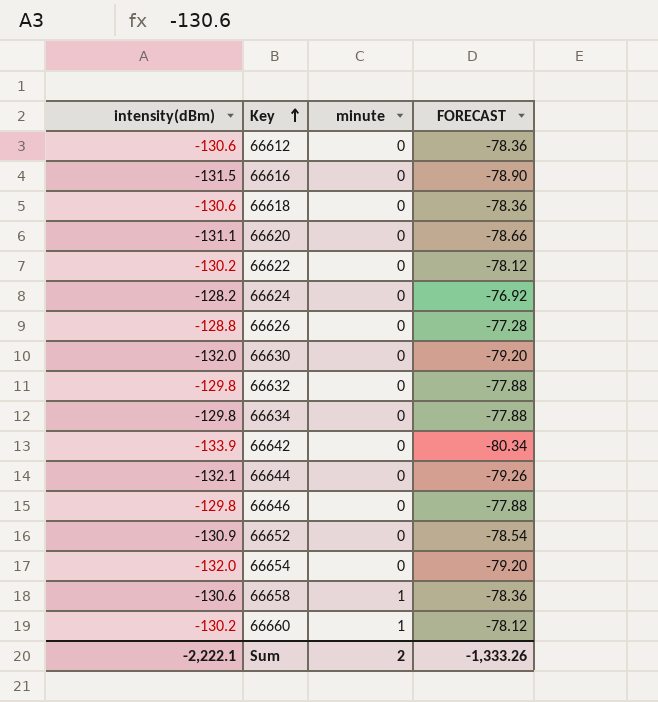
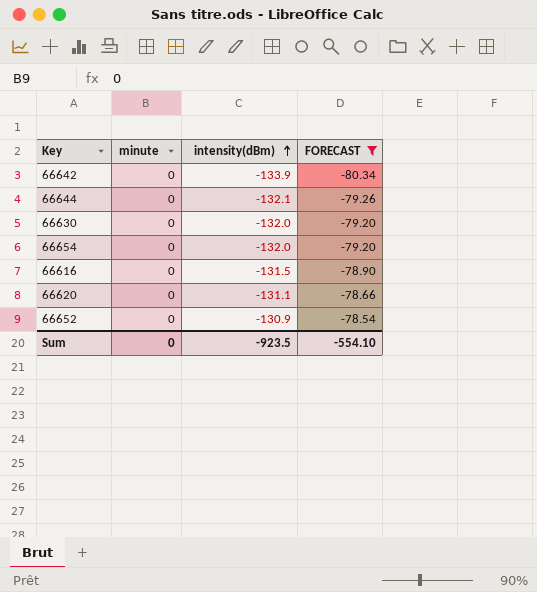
filter: none -> FORECAST <= -78.54
row order: Key ascending -> intensity(dBm) ascending
column intensity(dBm) | position: 1 -> 3
Sum | minute: 2 -> 0
Sum | intensity(dBm): -2,222.1 -> -923.5
Sum | FORECAST: -1,333.26 -> -554.10

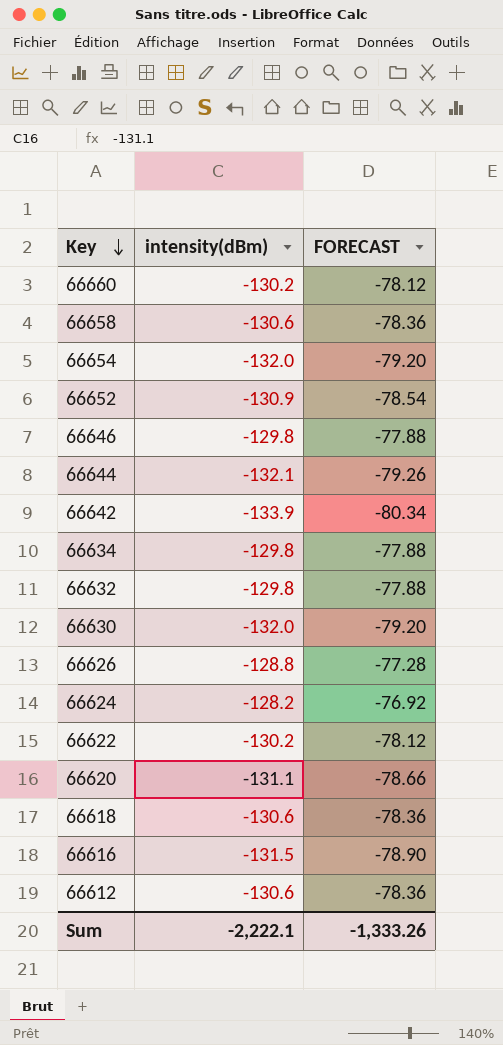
filter: FORECAST <= -78.54 -> none
row order: intensity(dBm) ascending -> Key descending
column minute | position: 2 -> none
Sum | intensity(dBm): -923.5 -> -2,222.1
Sum | FORECAST: -554.10 -> -1,333.26

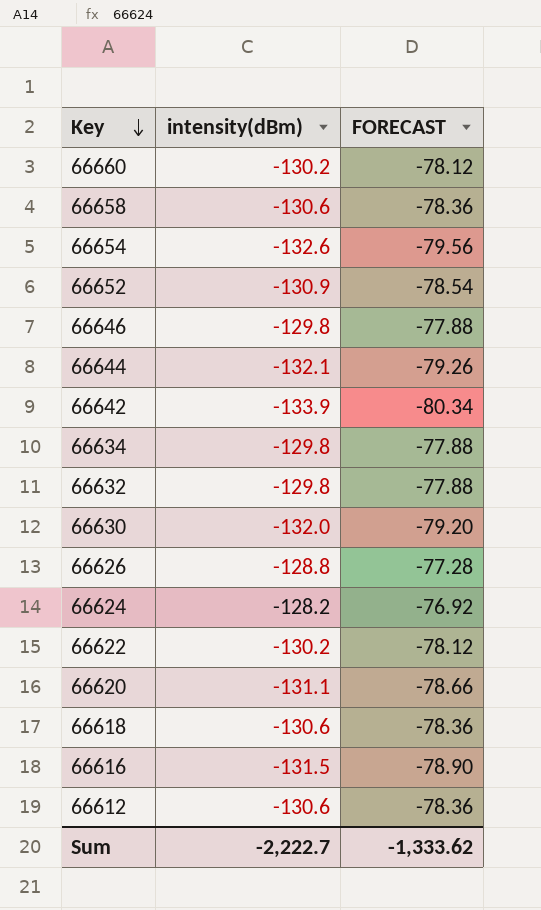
66654 | intensity(dBm): -132.0 -> -132.6
66654 | FORECAST: -79.20 -> -79.56
Sum | intensity(dBm): -2,222.1 -> -2,222.7
Sum | FORECAST: -1,333.26 -> -1,333.62

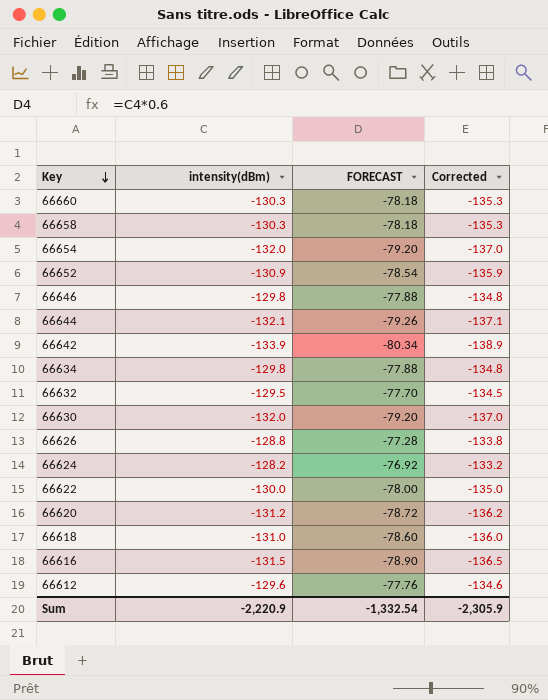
column Corrected | formula: none -> [intensity(dBm)] - 5
66660 | intensity(dBm): -130.2 -> -130.3
66660 | FORECAST: -78.12 -> -78.18
66658 | intensity(dBm): -130.6 -> -130.3
66658 | FORECAST: -78.36 -> -78.18
66654 | intensity(dBm): -132.6 -> -132.0
66654 | FORECAST: -79.56 -> -79.20
66632 | intensity(dBm): -129.8 -> -129.5
66632 | FORECAST: -77.88 -> -77.70
66622 | intensity(dBm): -130.2 -> -130.0
66622 | FORECAST: -78.12 -> -78.00
66620 | intensity(dBm): -131.1 -> -131.2
66620 | FORECAST: -78.66 -> -78.72
66618 | intensity(dBm): -130.6 -> -131.0
66618 | FORECAST: -78.36 -> -78.60
66612 | intensity(dBm): -130.6 -> -129.6
66612 | FORECAST: -78.36 -> -77.76
Sum | intensity(dBm): -2,222.7 -> -2,220.9
Sum | FORECAST: -1,333.62 -> -1,332.54

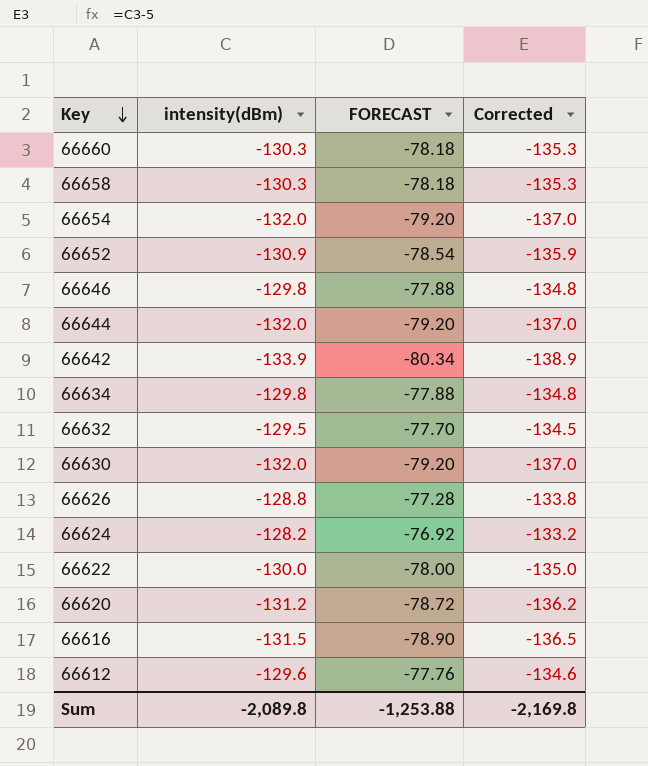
row 66618: -131.0 | -78.60 | -136.0 -> none
66644 | intensity(dBm): -132.1 -> -132.0
66644 | FORECAST: -79.26 -> -79.20
66644 | Corrected: -137.1 -> -137.0
Sum | intensity(dBm): -2,220.9 -> -2,089.8
Sum | FORECAST: -1,332.54 -> -1,253.88
Sum | Corrected: -2,305.9 -> -2,169.8

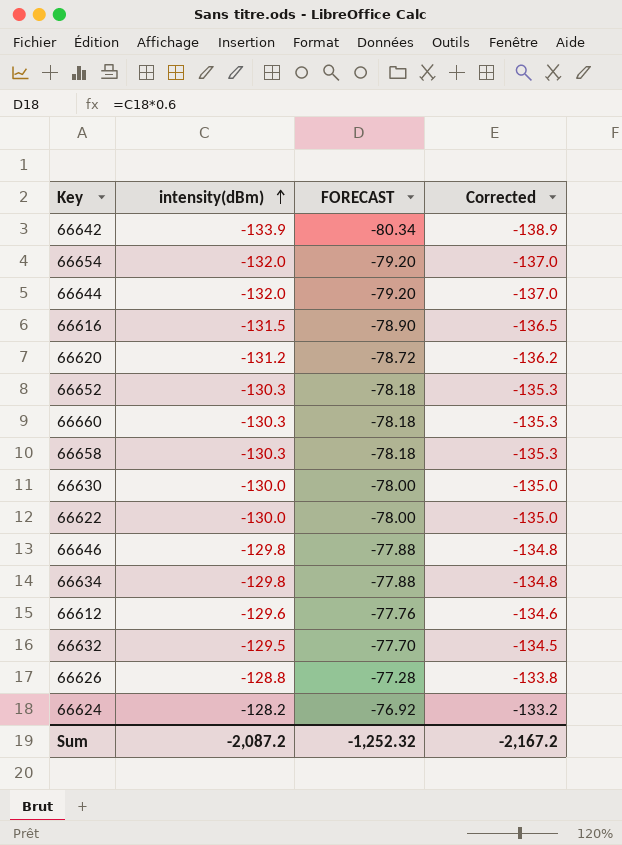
row order: Key descending -> intensity(dBm) ascending
66652 | intensity(dBm): -130.9 -> -130.3
66652 | FORECAST: -78.54 -> -78.18
66652 | Corrected: -135.9 -> -135.3
66630 | intensity(dBm): -132.0 -> -130.0
66630 | FORECAST: -79.20 -> -78.00
66630 | Corrected: -137.0 -> -135.0
Sum | intensity(dBm): -2,089.8 -> -2,087.2
Sum | FORECAST: -1,253.88 -> -1,252.32
Sum | Corrected: -2,169.8 -> -2,167.2

